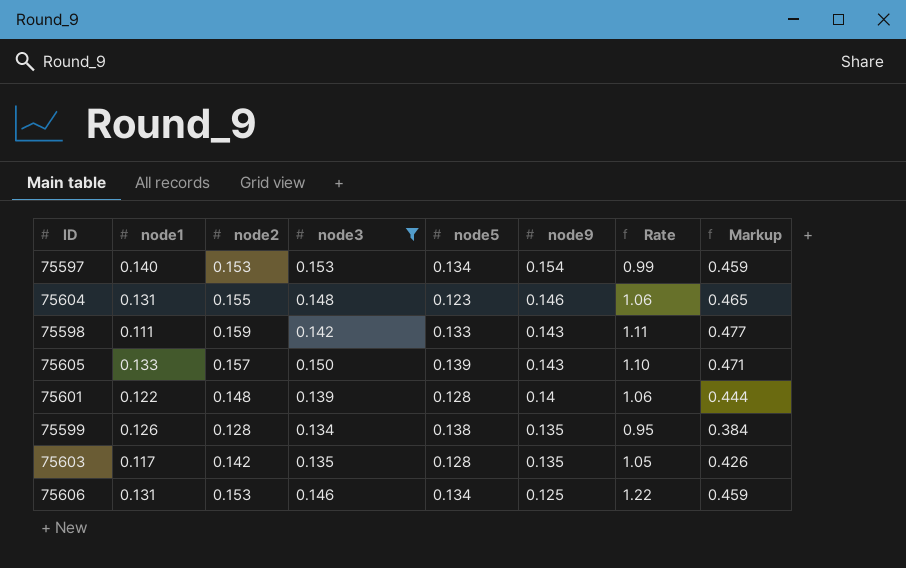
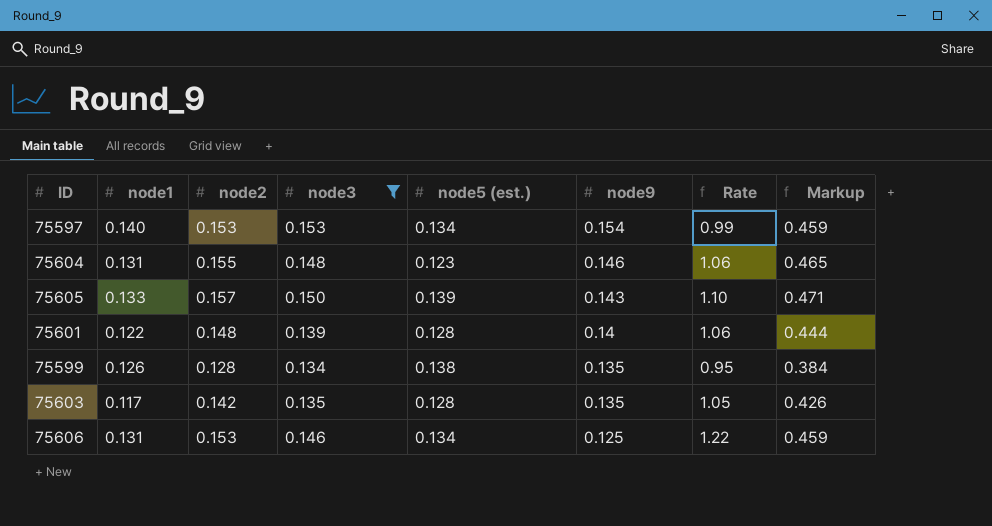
column name: node5 -> node5 (est.)
row 75598: 0.111 | 0.159 | 0.142 | 0.133 | 0.143 | 1.11 | 0.477 -> none

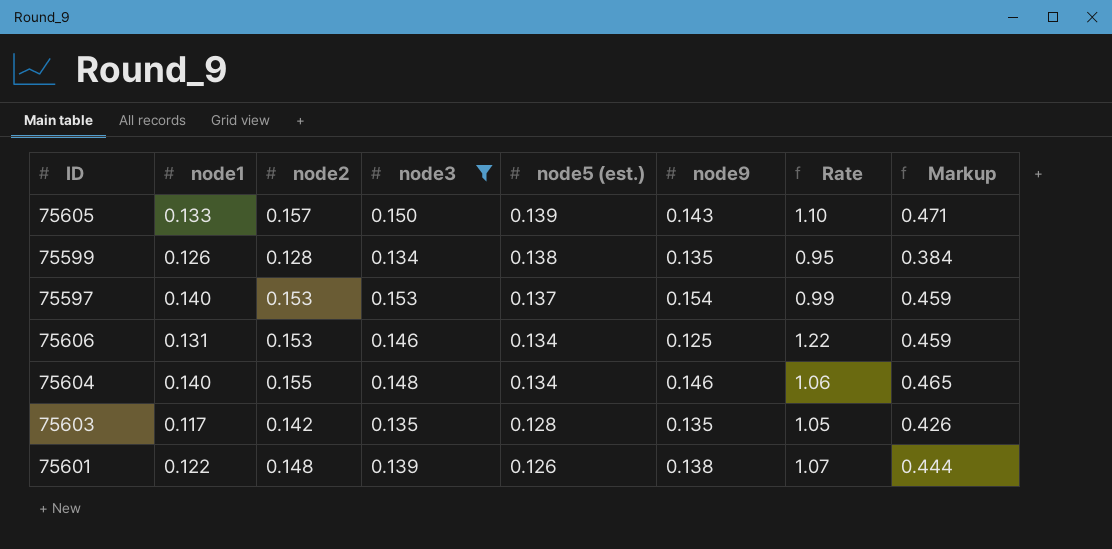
row order: node9 descending -> node5 (est.) descending
75597 | node5 (est.): 0.134 -> 0.137
75604 | node1: 0.131 -> 0.140
75604 | node5 (est.): 0.123 -> 0.134
75601 | node5 (est.): 0.128 -> 0.126
75601 | node9: 0.14 -> 0.138
75601 | Rate: 1.06 -> 1.07

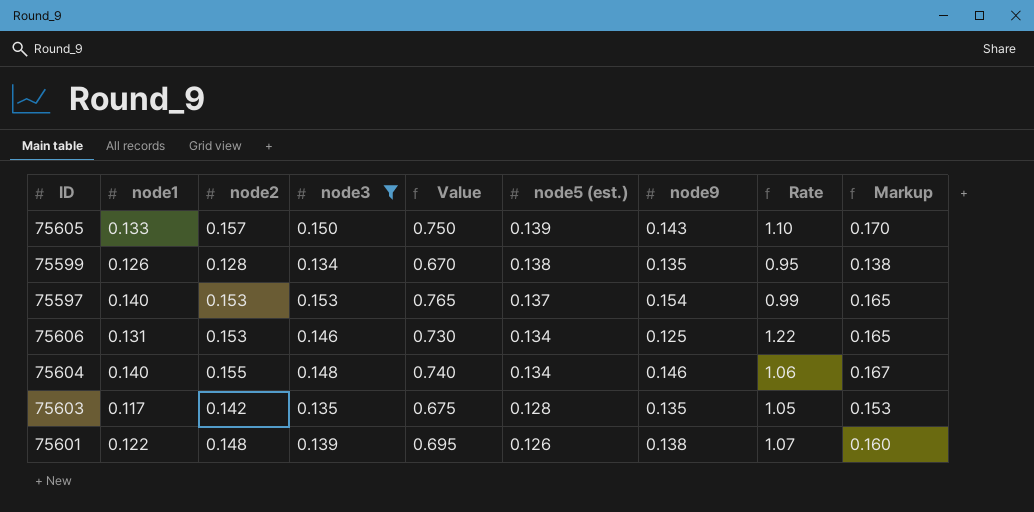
column Value | formula: none -> [node3] * 5
column Markup | formula: [node2] * 3 -> [node2] * 1.08

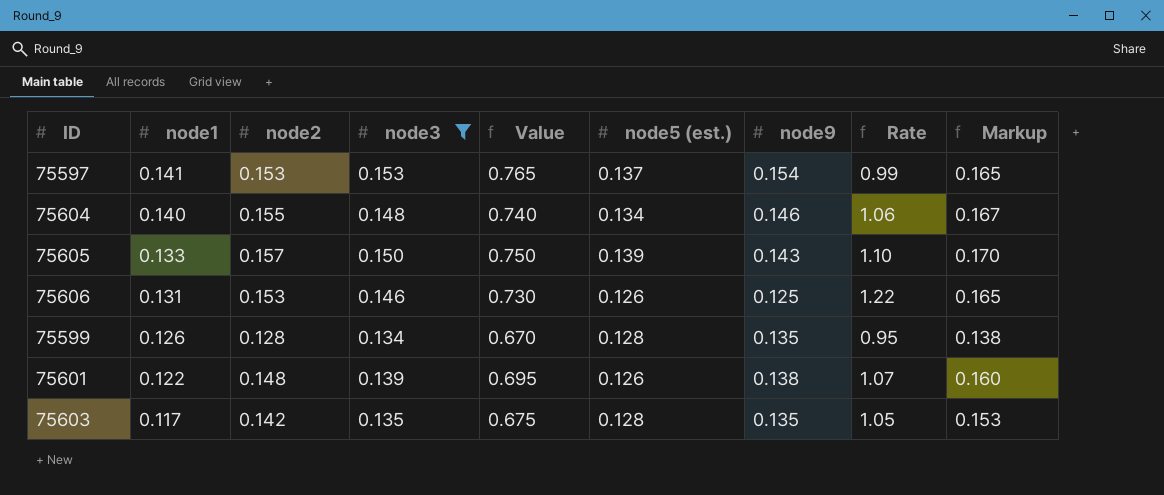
row order: node5 (est.) descending -> node1 descending
75597 | node1: 0.140 -> 0.141
75606 | node5 (est.): 0.134 -> 0.126
75599 | node5 (est.): 0.138 -> 0.128

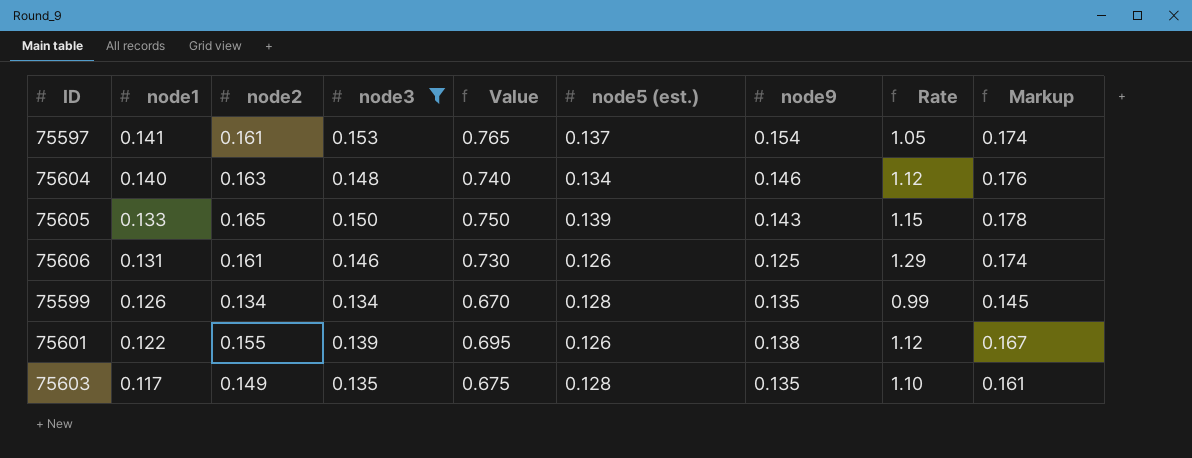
75597 | node2: 0.153 -> 0.161
75597 | Rate: 0.99 -> 1.05
75597 | Markup: 0.165 -> 0.174
75604 | node2: 0.155 -> 0.163
75604 | Rate: 1.06 -> 1.12
75604 | Markup: 0.167 -> 0.176
75605 | node2: 0.157 -> 0.165
75605 | Rate: 1.10 -> 1.15
75605 | Markup: 0.170 -> 0.178
75606 | node2: 0.153 -> 0.161
75606 | Rate: 1.22 -> 1.29
75606 | Markup: 0.165 -> 0.174
75599 | node2: 0.128 -> 0.134
75599 | Rate: 0.95 -> 0.99
75599 | Markup: 0.138 -> 0.145
75601 | node2: 0.148 -> 0.155
75601 | Rate: 1.07 -> 1.12
75601 | Markup: 0.160 -> 0.167
75603 | node2: 0.142 -> 0.149
75603 | Rate: 1.05 -> 1.10
75603 | Markup: 0.153 -> 0.161

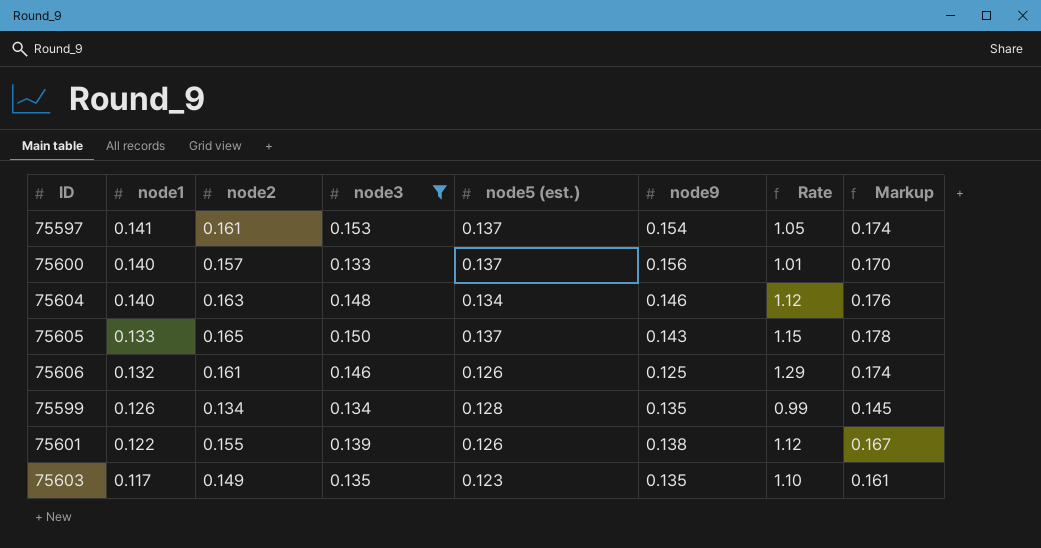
column Value | formula: [node3] * 5 -> none
row 75600: none -> 0.140 | 0.157 | 0.133 | 0.137 | 0.156 | 1.01 | 0.170
75605 | node5 (est.): 0.139 -> 0.137
75606 | node1: 0.131 -> 0.132
75603 | node5 (est.): 0.128 -> 0.123

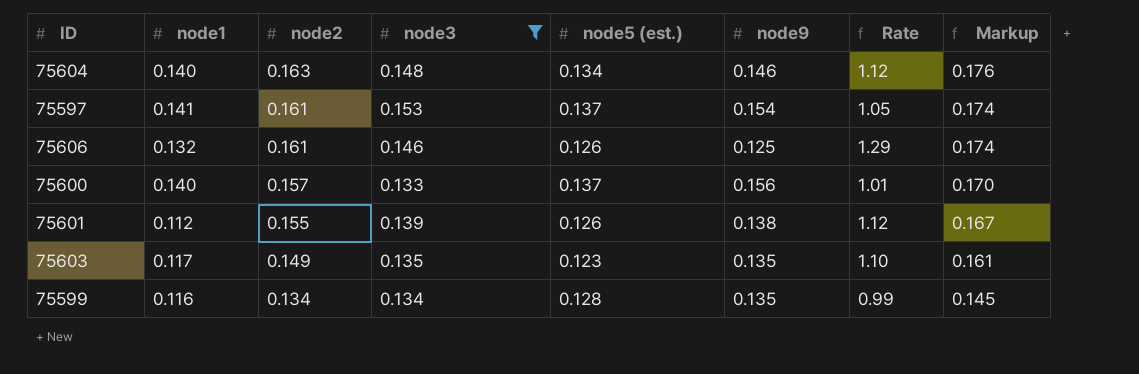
row order: node1 descending -> node2 descending
row 75605: 0.133 | 0.165 | 0.150 | 0.137 | 0.143 | 1.15 | 0.178 -> none
75601 | node1: 0.122 -> 0.112
75599 | node1: 0.126 -> 0.116

